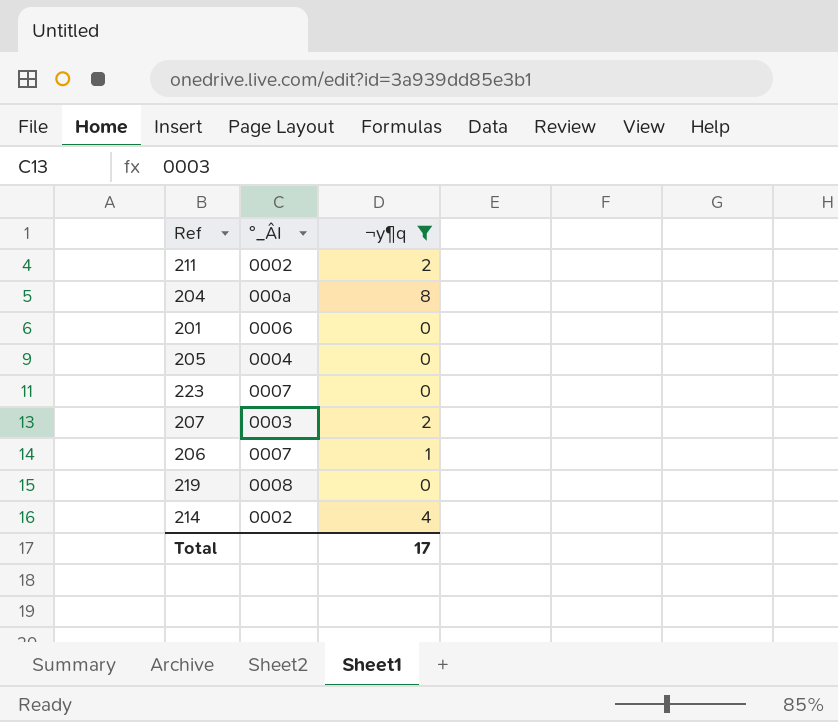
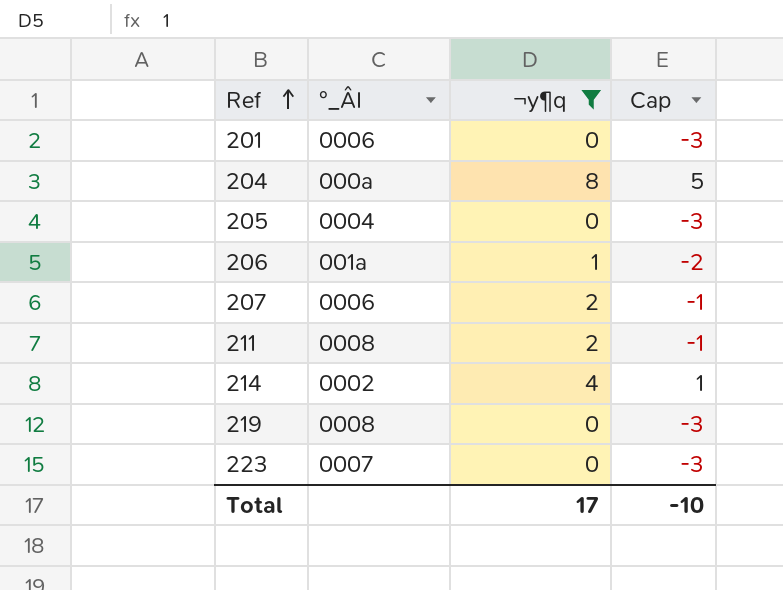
row order: none -> Ref ascending
column Cap | formula: none -> [¬y¶q] - 3
206 | °_ÂI: 0007 -> 001a
207 | °_ÂI: 0003 -> 0006
211 | °_ÂI: 0002 -> 0008

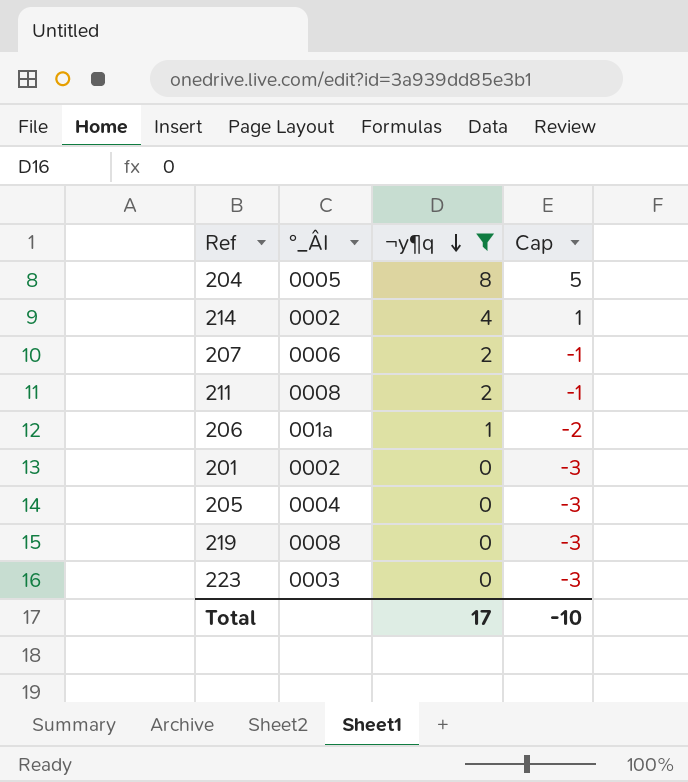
row order: Ref ascending -> ¬y¶q descending
204 | °_ÂI: 000a -> 0005
201 | °_ÂI: 0006 -> 0002
223 | °_ÂI: 0007 -> 0003

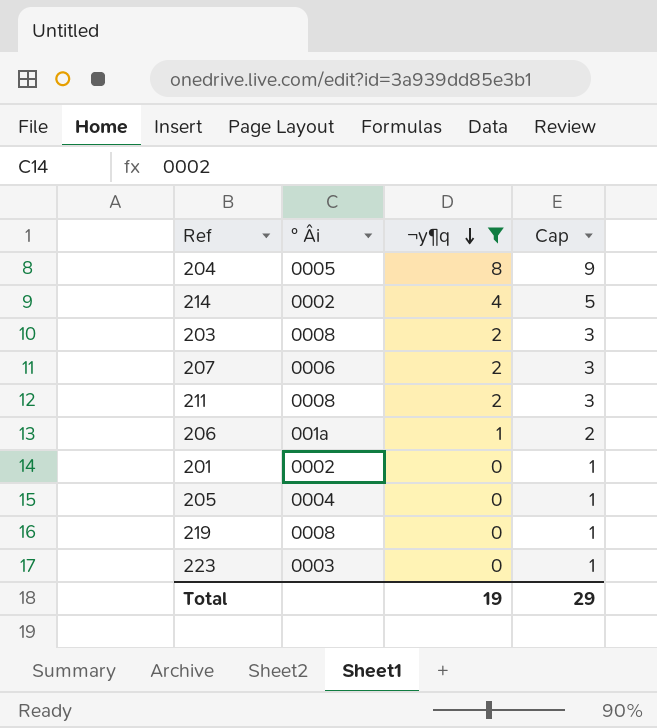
column name: °_ÂI -> ° Âi
column Cap | formula: [¬y¶q] - 3 -> [¬y¶q] + 1
row 203: none -> 0008 | 2 | 3
Total | ¬y¶q: 17 -> 19
Total | Cap: -10 -> 29

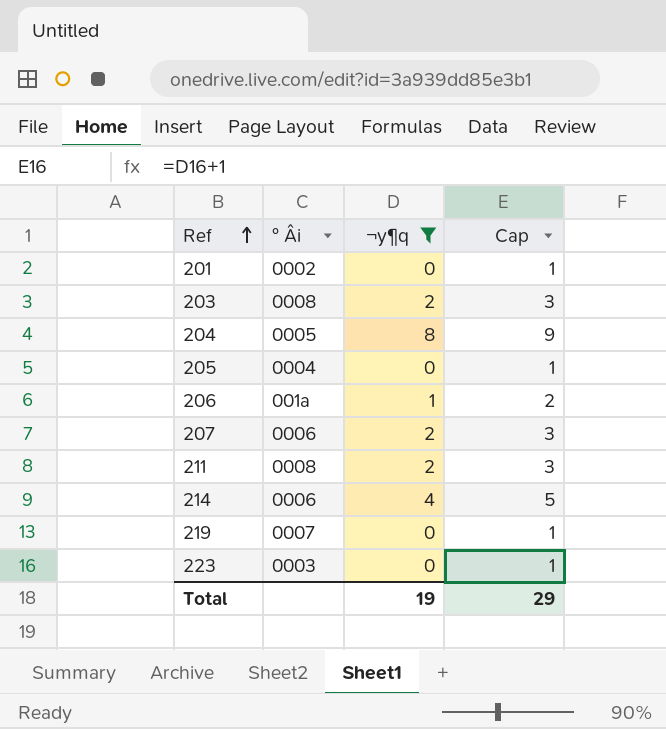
row order: ¬y¶q descending -> Ref ascending
214 | ° Âi: 0002 -> 0006
219 | ° Âi: 0008 -> 0007

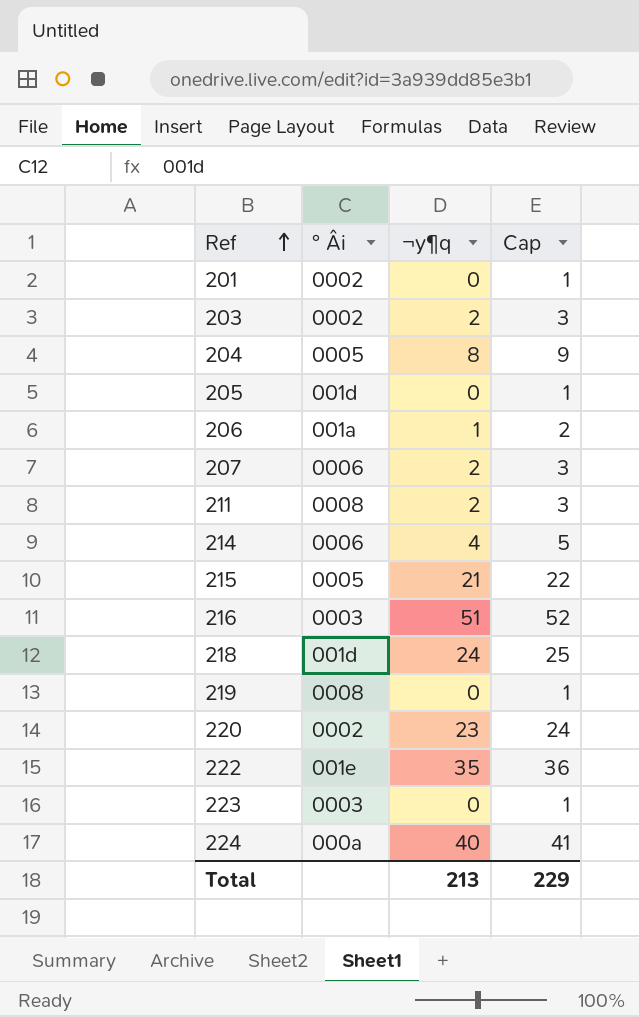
filter: ¬y¶q <= 8 -> none
203 | ° Âi: 0008 -> 0002
205 | ° Âi: 0004 -> 001d
219 | ° Âi: 0007 -> 0008
Total | ¬y¶q: 19 -> 213
Total | Cap: 29 -> 229

